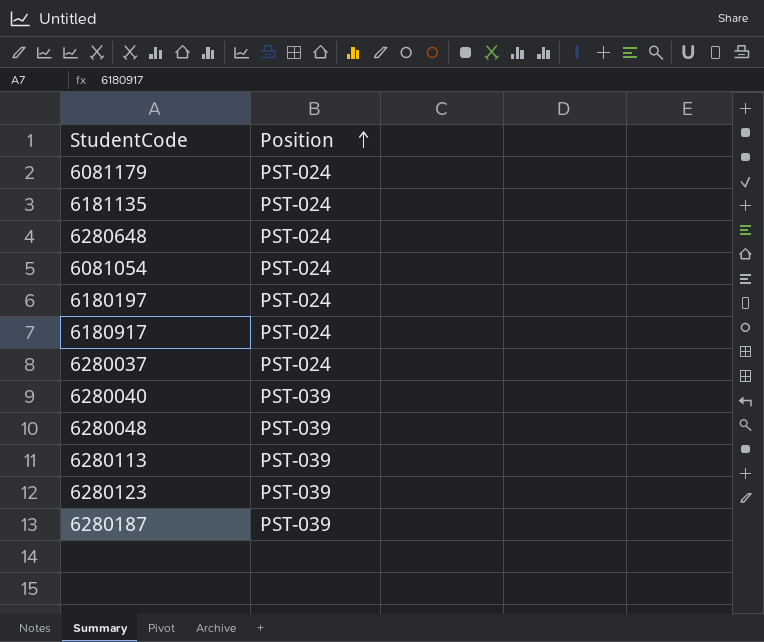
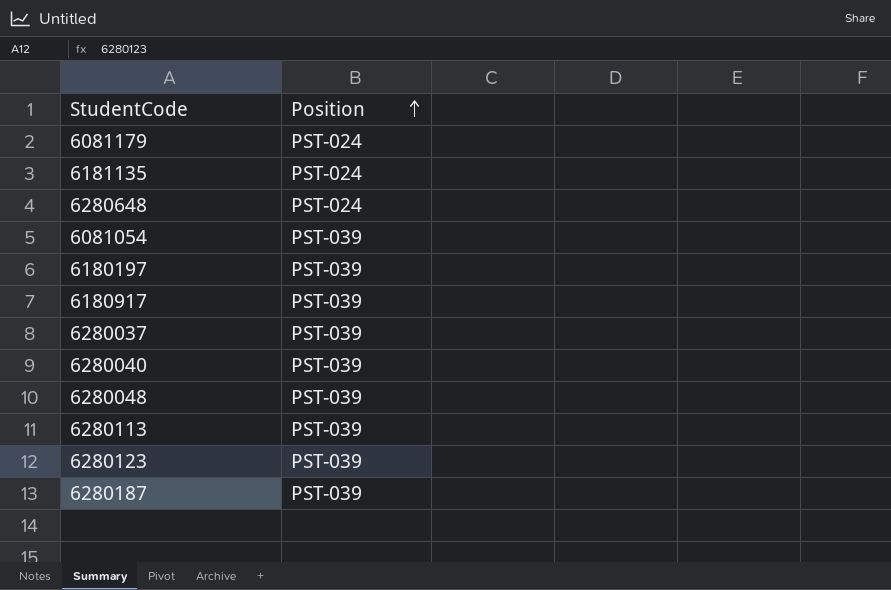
6081054 | Position: PST-024 -> PST-039
6180197 | Position: PST-024 -> PST-039
6180917 | Position: PST-024 -> PST-039
6280037 | Position: PST-024 -> PST-039

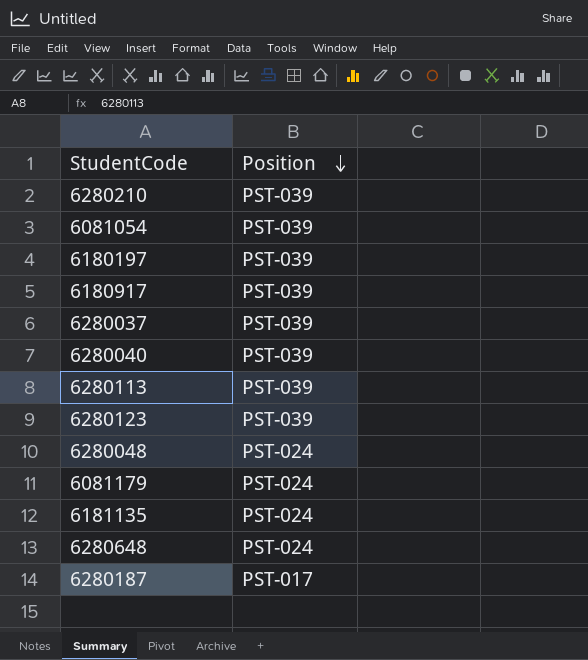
row order: Position ascending -> Position descending
row 6280210: none -> PST-039
6280048 | Position: PST-039 -> PST-024
6280187 | Position: PST-039 -> PST-017

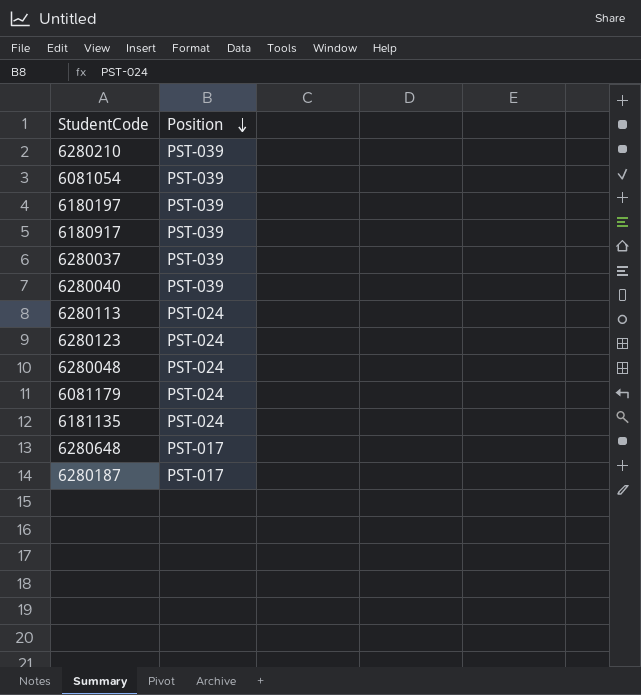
6280113 | Position: PST-039 -> PST-024
6280123 | Position: PST-039 -> PST-024
6280648 | Position: PST-024 -> PST-017

